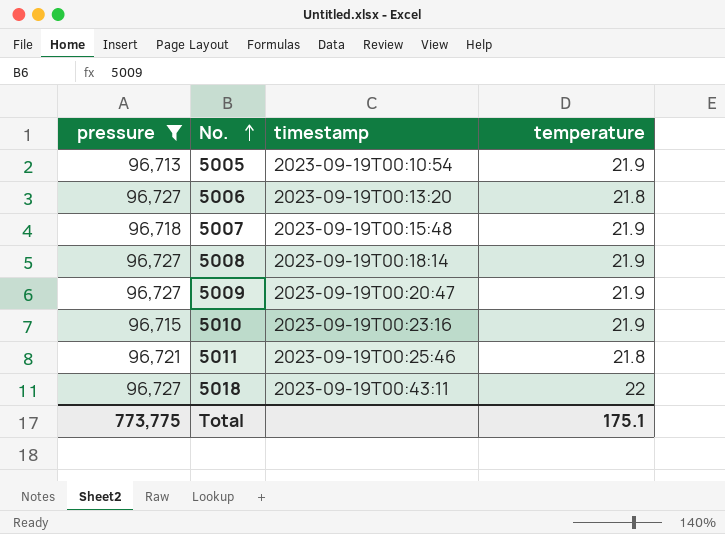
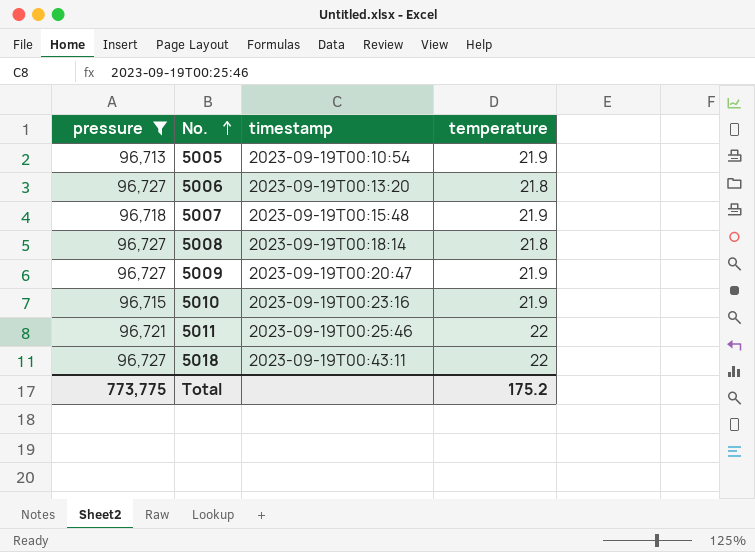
5008 | temperature: 21.9 -> 21.8
5011 | temperature: 21.8 -> 22
Total | temperature: 175.1 -> 175.2

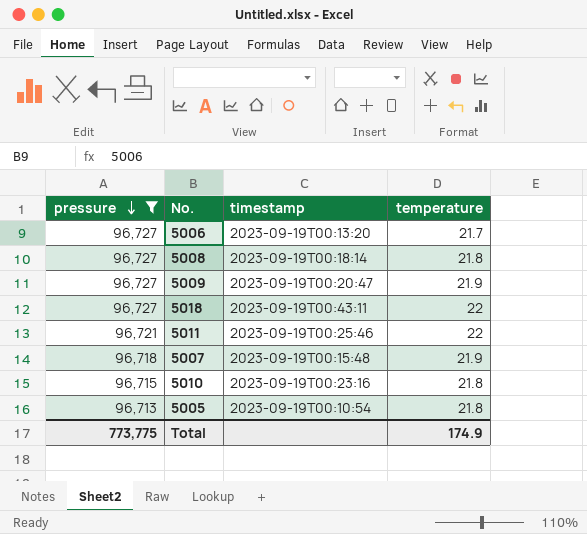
row order: No. ascending -> pressure descending
5006 | temperature: 21.8 -> 21.7
5010 | temperature: 21.9 -> 21.8
5005 | temperature: 21.9 -> 21.8
Total | temperature: 175.2 -> 174.9

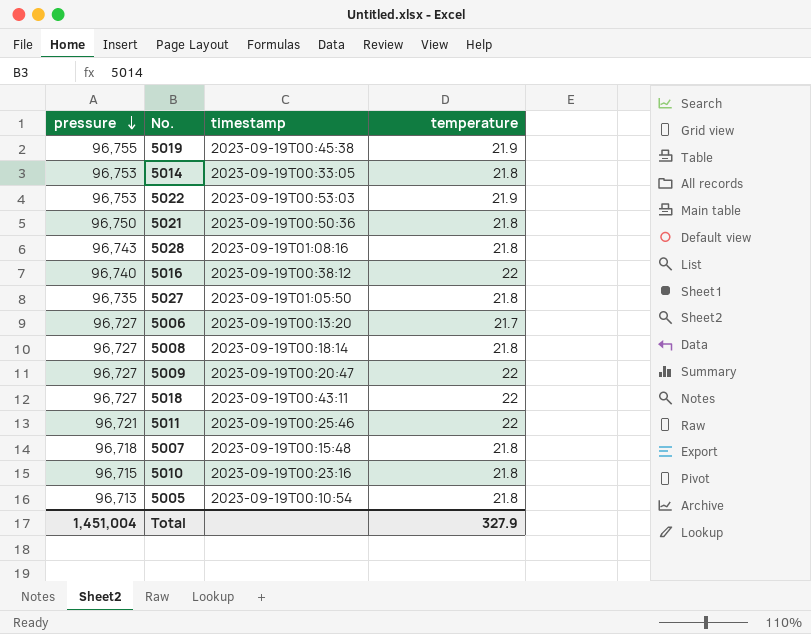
filter: pressure <= 96,727 -> none
5009 | temperature: 21.9 -> 22
5007 | temperature: 21.9 -> 21.8
Total | pressure: 773,775 -> 1,451,004
Total | temperature: 174.9 -> 327.9

